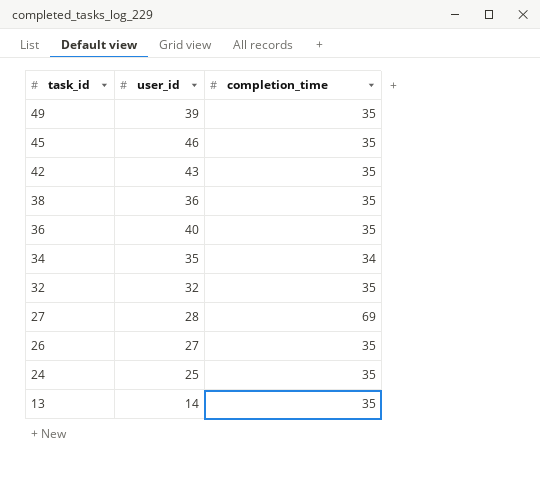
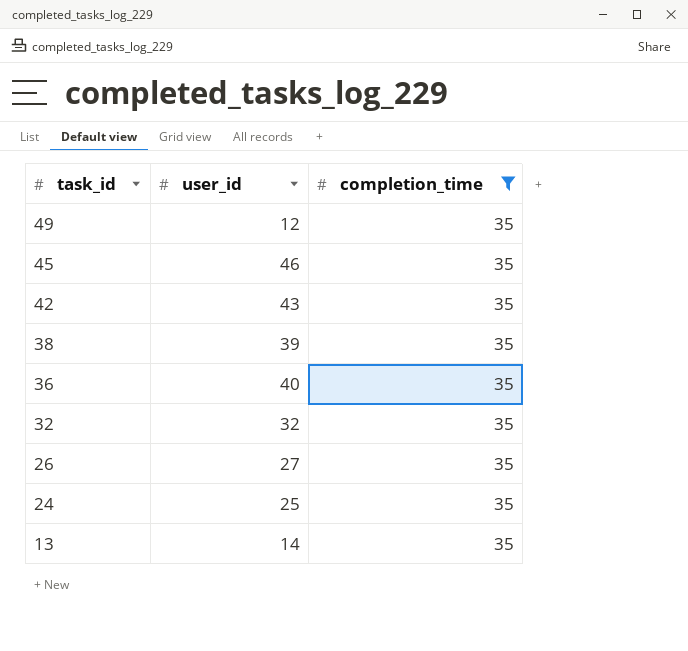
filter: none -> completion_time = 35
49 | user_id: 39 -> 12
38 | user_id: 36 -> 39

